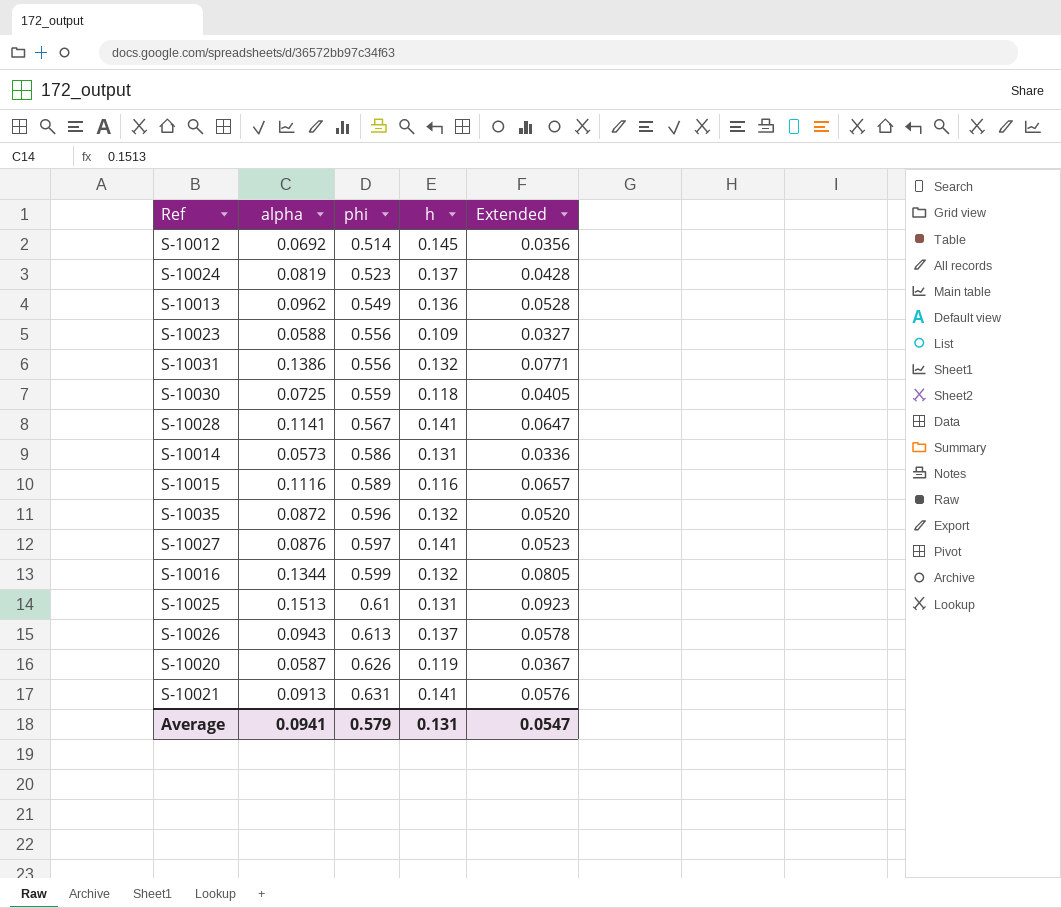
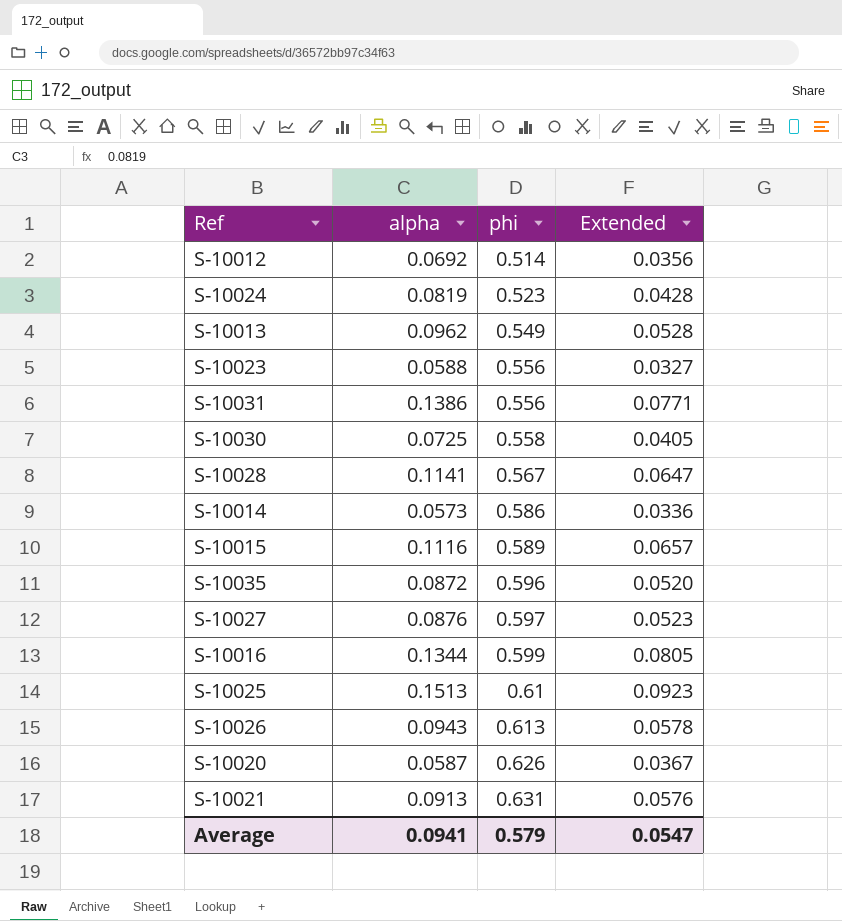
column h | position: 4 -> none
S-10030 | phi: 0.559 -> 0.558

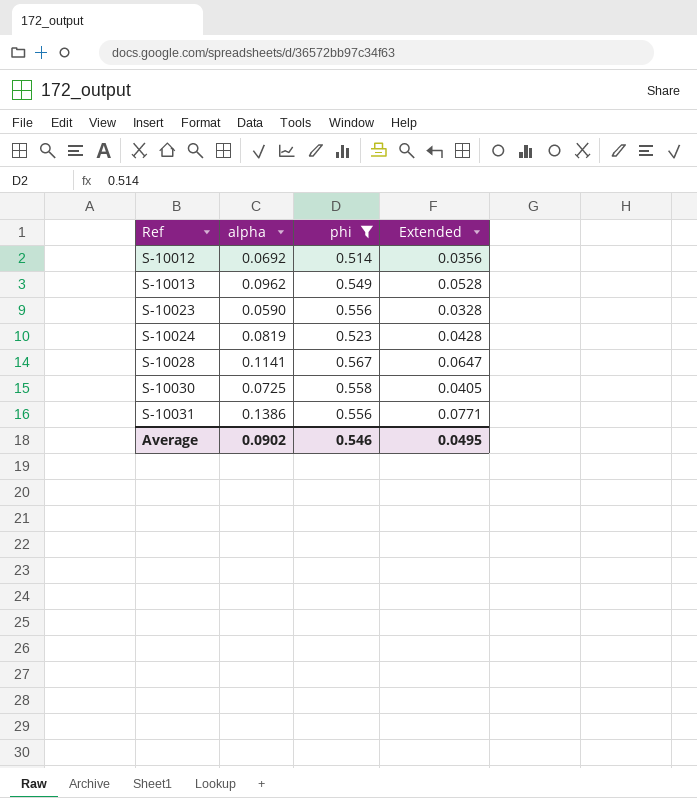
filter: none -> phi <= 0.567
row order: phi ascending -> Ref ascending
S-10023 | alpha: 0.0588 -> 0.0590
S-10023 | Extended: 0.0327 -> 0.0328
Average | alpha: 0.0941 -> 0.0902
Average | phi: 0.579 -> 0.546
Average | Extended: 0.0547 -> 0.0495

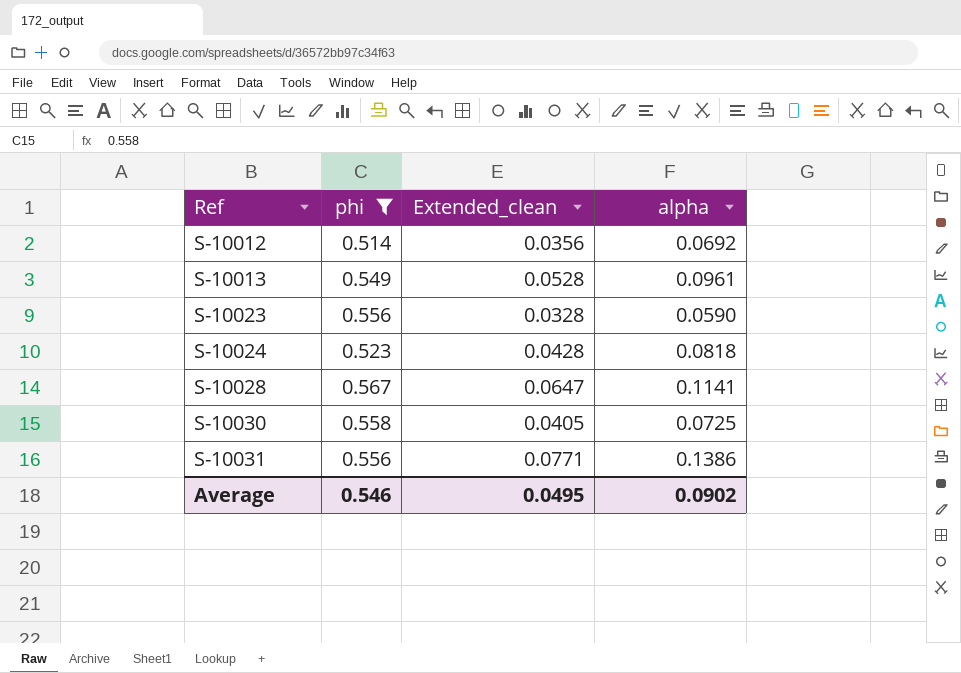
column name: Extended -> Extended_clean
column alpha | position: 2 -> 4
S-10013 | alpha: 0.0962 -> 0.0961
S-10024 | alpha: 0.0819 -> 0.0818

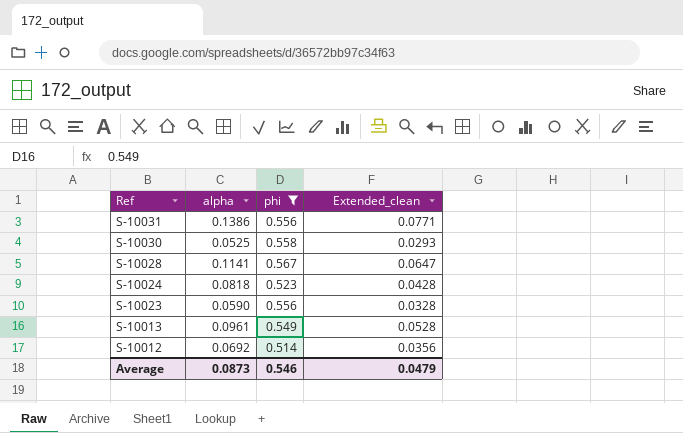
row order: Ref ascending -> Ref descending
column alpha | position: 4 -> 2
S-10030 | alpha: 0.0725 -> 0.0525
S-10030 | Extended_clean: 0.0405 -> 0.0293
Average | alpha: 0.0902 -> 0.0873
Average | Extended_clean: 0.0495 -> 0.0479

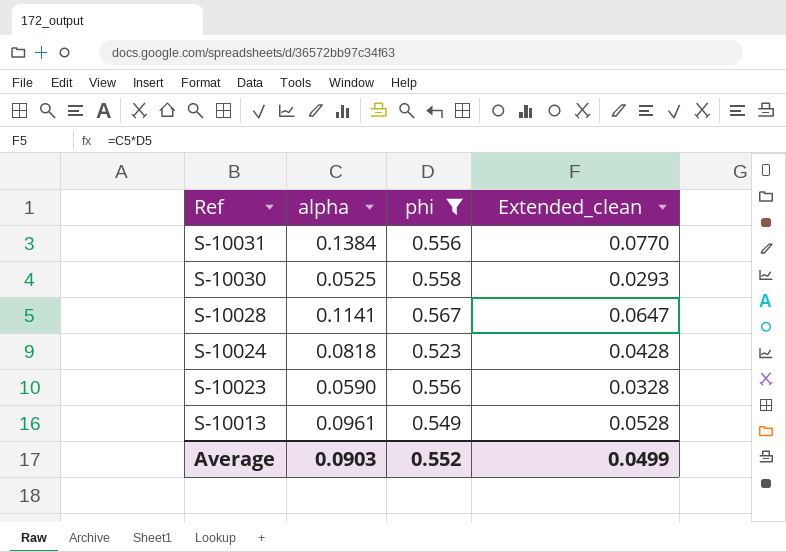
row S-10012: 0.0692 | 0.514 | 0.0356 -> none
S-10031 | alpha: 0.1386 -> 0.1384
S-10031 | Extended_clean: 0.0771 -> 0.0770
Average | alpha: 0.0873 -> 0.0903
Average | phi: 0.546 -> 0.552
Average | Extended_clean: 0.0479 -> 0.0499

